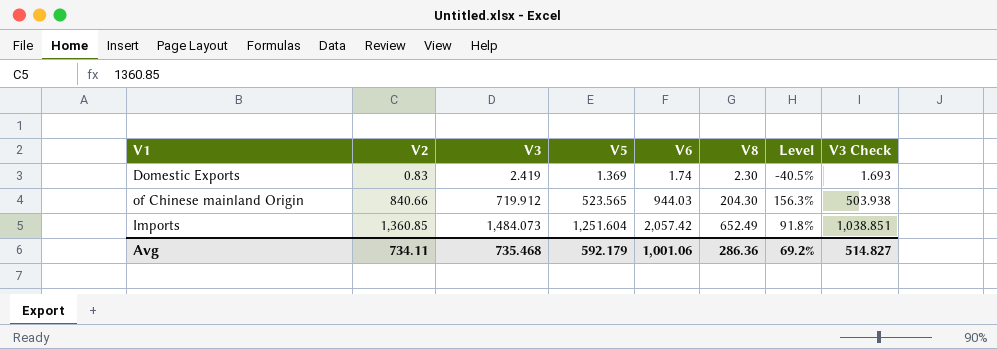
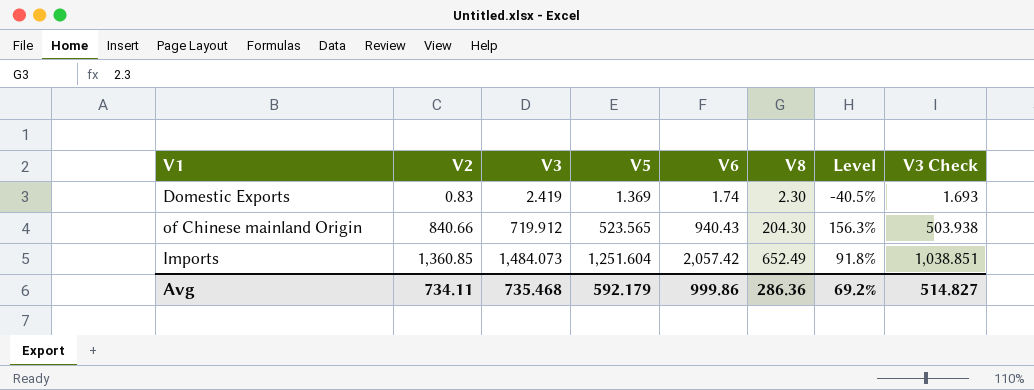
of Chinese mainland Origin | V6: 944.03 -> 940.43
Avg | V6: 1,001.06 -> 999.86

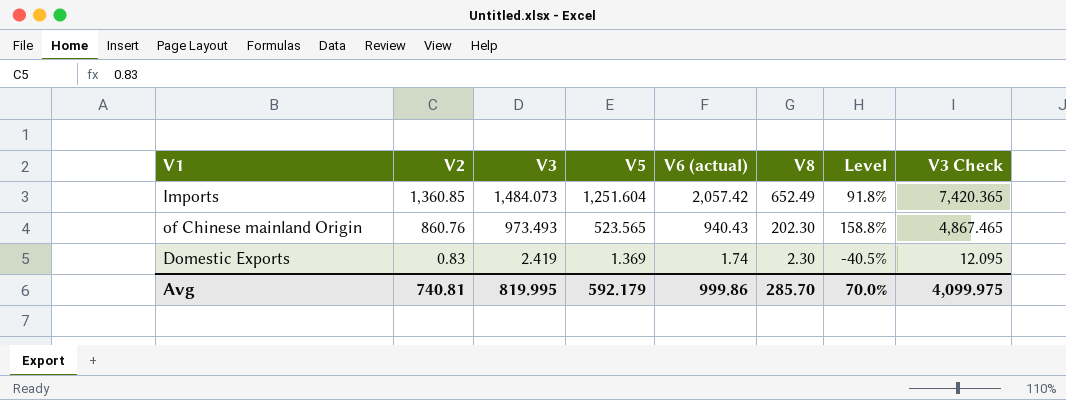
row order: V2 ascending -> V2 descending
column name: V6 -> V6 (actual)
column V3 Check | formula: [V3] * 0.7 -> [V3] * 5
of Chinese mainland Origin | V2: 840.66 -> 860.76
of Chinese mainland Origin | V3: 719.912 -> 973.493
of Chinese mainland Origin | V8: 204.30 -> 202.30
of Chinese mainland Origin | Level: 156.3% -> 158.8%
Avg | V2: 734.11 -> 740.81
Avg | V3: 735.468 -> 819.995
Avg | V8: 286.36 -> 285.70
Avg | Level: 69.2% -> 70.0%
Avg | V3 Check: 514.827 -> 4,099.975

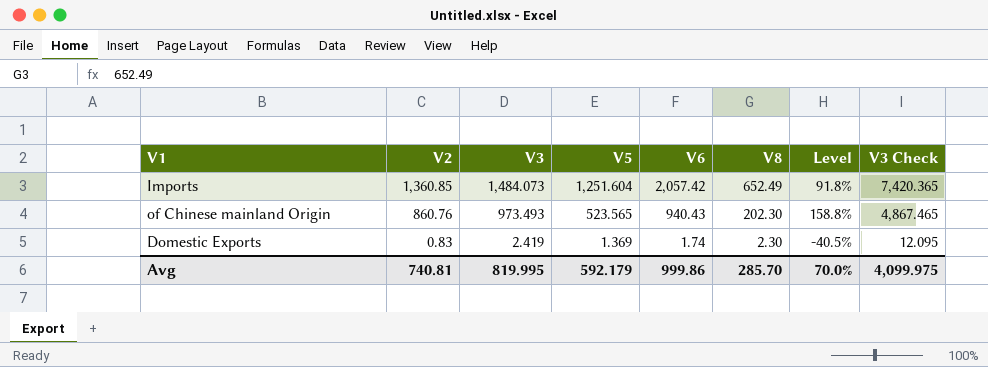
column name: V6 (actual) -> V6

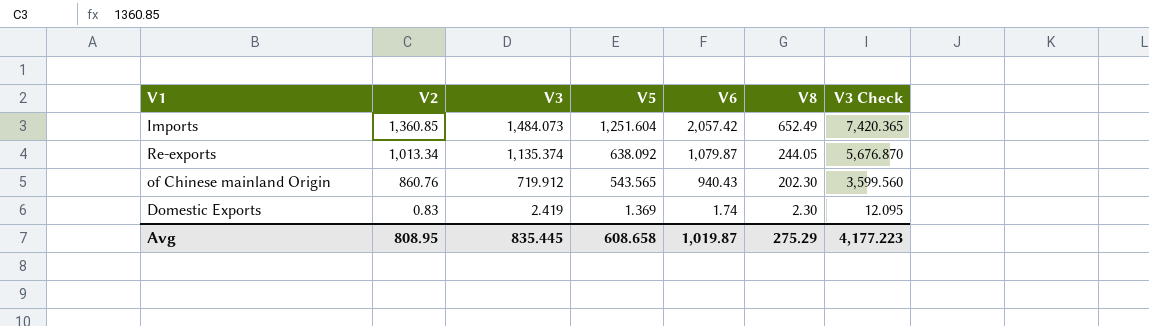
column Level | formula: ([V5] - [V8]) / [V8] -> none
row Re-exports: none -> 1,013.34 | 1,135.374 | 638.092 | 1,079.87 | 244.05 | 5,676.870
of Chinese mainland Origin | V3: 973.493 -> 719.912
of Chinese mainland Origin | V5: 523.565 -> 543.565
of Chinese mainland Origin | V3 Check: 4,867.465 -> 3,599.560
Avg | V2: 740.81 -> 808.95
Avg | V3: 819.995 -> 835.445
Avg | V5: 592.179 -> 608.658
Avg | V6: 999.86 -> 1,019.87
Avg | V8: 285.70 -> 275.29
Avg | V3 Check: 4,099.975 -> 4,177.223

